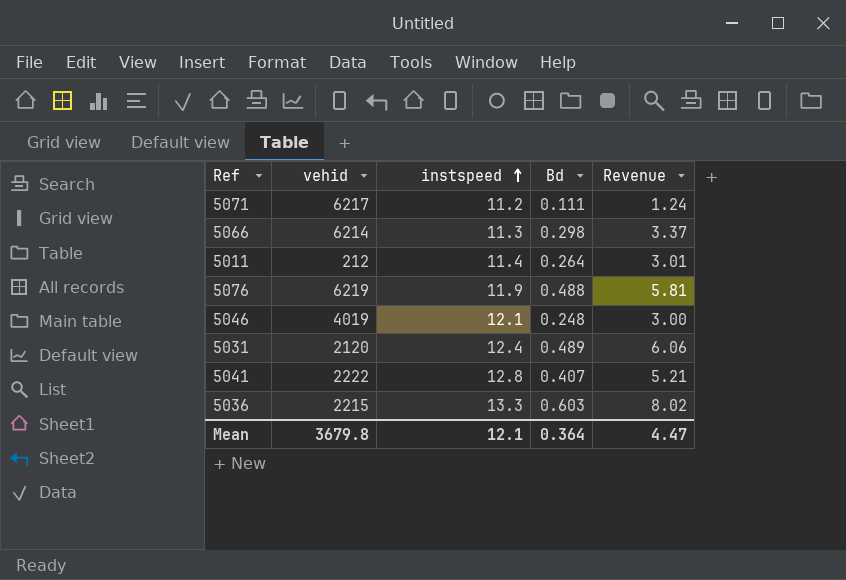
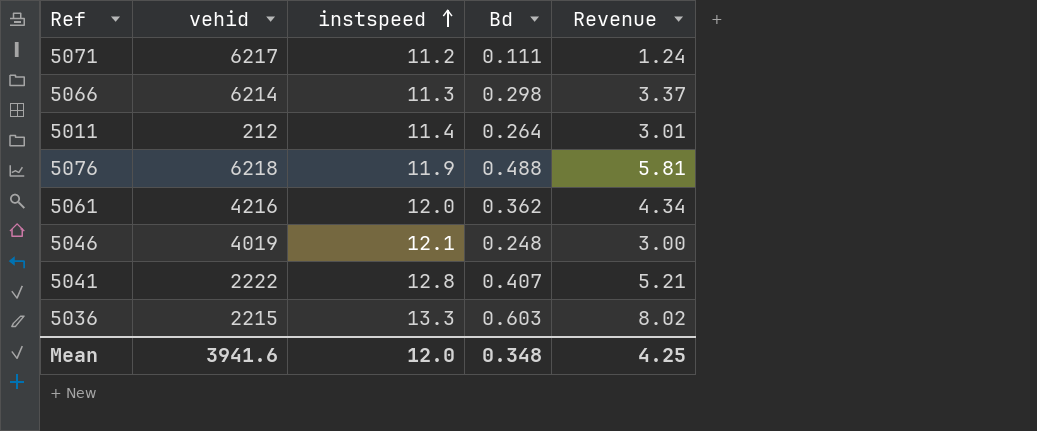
row 5031: 2120 | 12.4 | 0.489 | 6.06 -> none
5076 | vehid: 6219 -> 6218
row 5061: none -> 4216 | 12.0 | 0.362 | 4.34
Mean | vehid: 3679.8 -> 3941.6
Mean | instspeed: 12.1 -> 12.0
Mean | Bd: 0.364 -> 0.348
Mean | Revenue: 4.47 -> 4.25

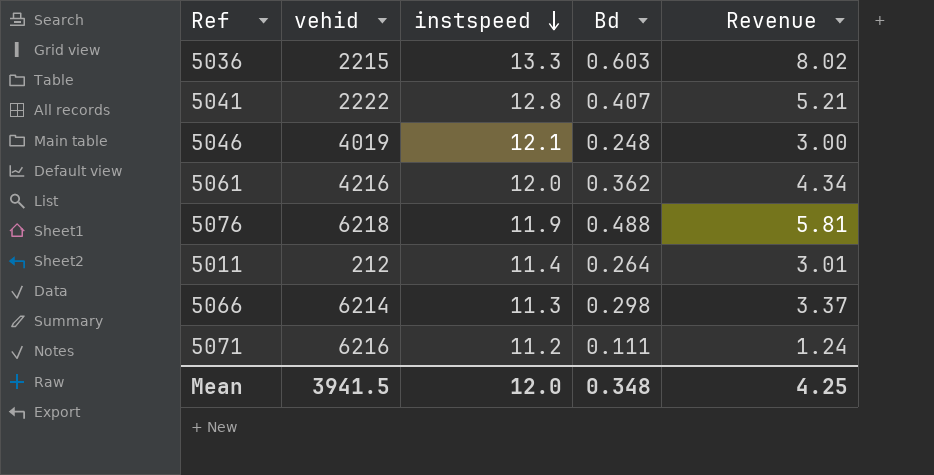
row order: instspeed ascending -> instspeed descending
5071 | vehid: 6217 -> 6216
Mean | vehid: 3941.6 -> 3941.5

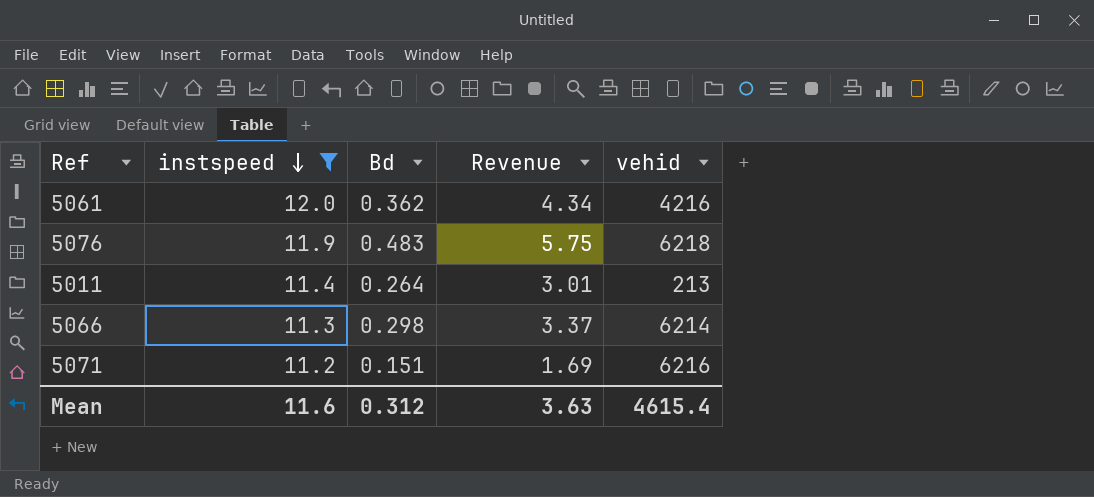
filter: none -> instspeed <= 12.0
column vehid | position: 2 -> 5
5076 | Bd: 0.488 -> 0.483
5076 | Revenue: 5.81 -> 5.75
5011 | vehid: 212 -> 213
5071 | Bd: 0.111 -> 0.151
5071 | Revenue: 1.24 -> 1.69
Mean | instspeed: 12.0 -> 11.6
Mean | Bd: 0.348 -> 0.312
Mean | Revenue: 4.25 -> 3.63
Mean | vehid: 3941.5 -> 4615.4

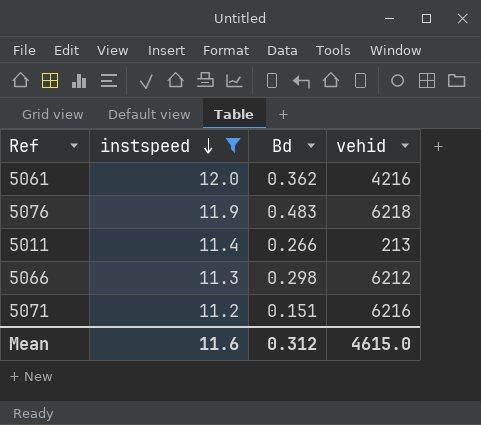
column Revenue | formula: [instspeed] * [Bd] -> none
5011 | Bd: 0.264 -> 0.266
5066 | vehid: 6214 -> 6212
Mean | vehid: 4615.4 -> 4615.0

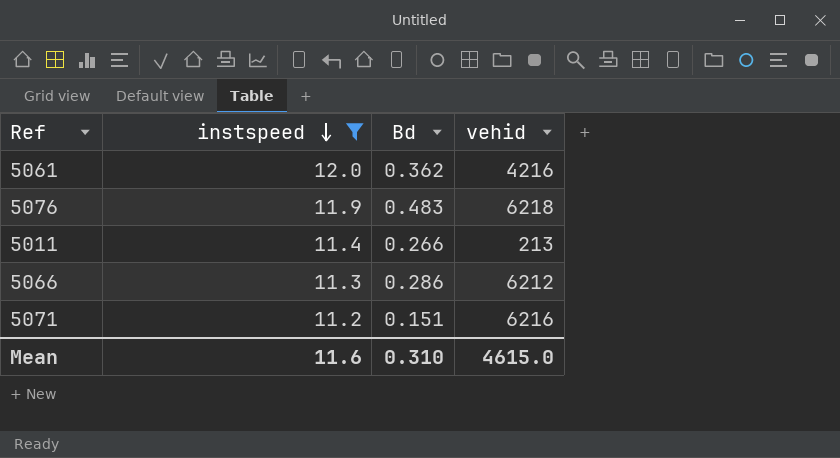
5066 | Bd: 0.298 -> 0.286
Mean | Bd: 0.312 -> 0.310

